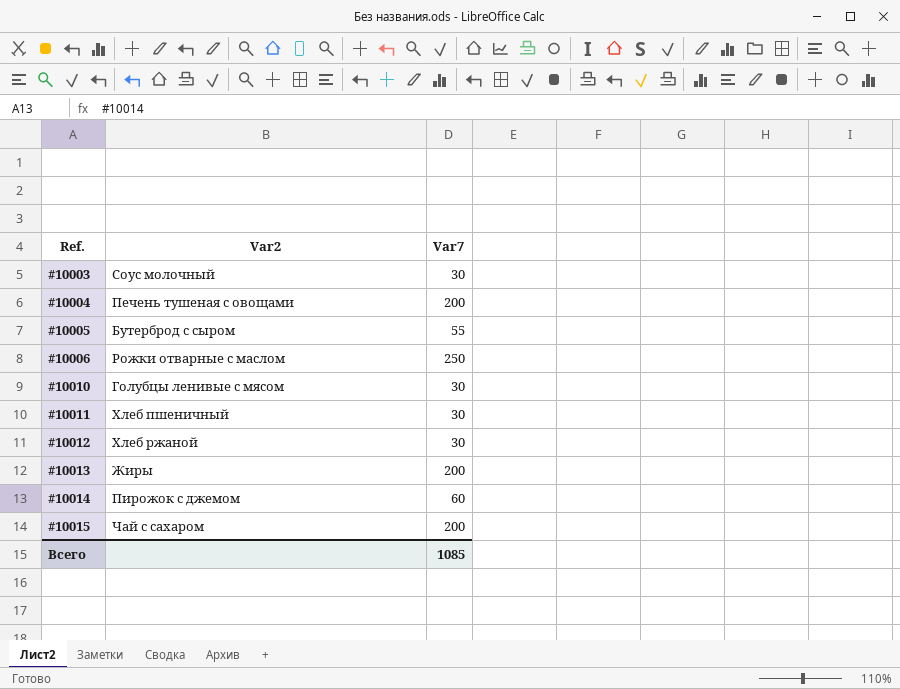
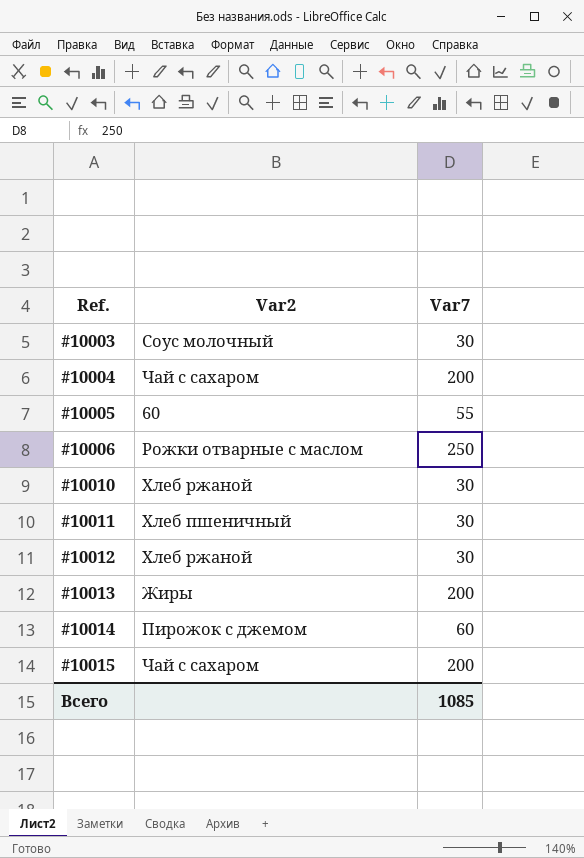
#10004 | Var2: Печень тушеная с овощами -> Чай с сахаром
#10005 | Var2: Бутерброд с сыром -> 60
#10010 | Var2: Голубцы ленивые с мясом -> Хлеб ржаной

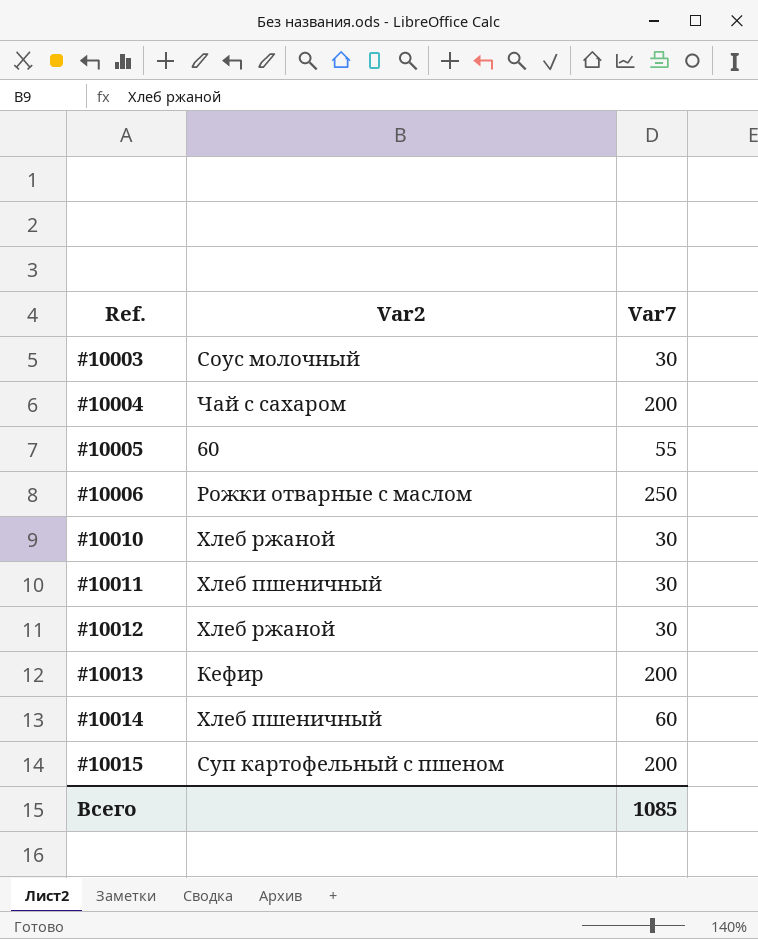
#10013 | Var2: Жиры -> Кефир
#10014 | Var2: Пирожок с джемом -> Хлеб пшеничный
#10015 | Var2: Чай с сахаром -> Суп картофельный с пшеном

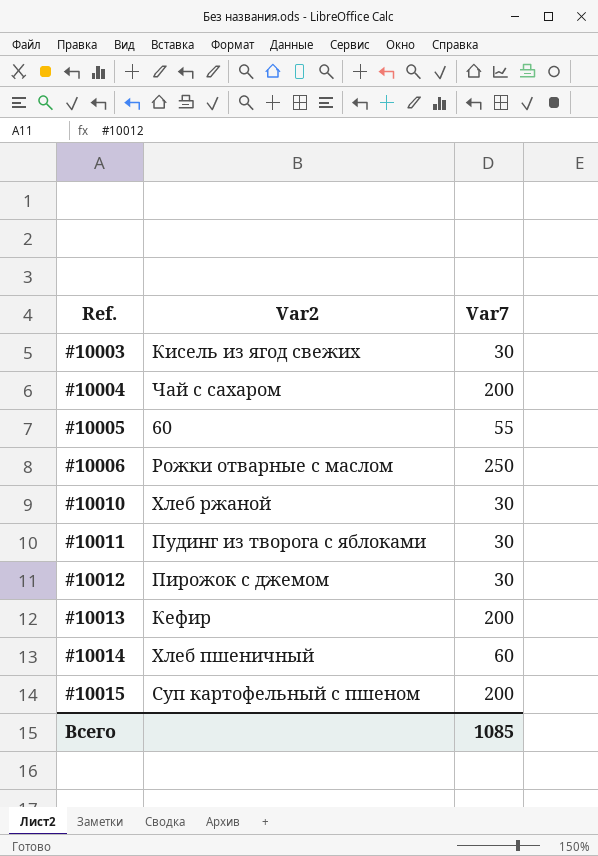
#10003 | Var2: Соус молочный -> Кисель из ягод свежих
#10011 | Var2: Хлеб пшеничный -> Пудинг из творога с яблоками
#10012 | Var2: Хлеб ржаной -> Пирожок с джемом

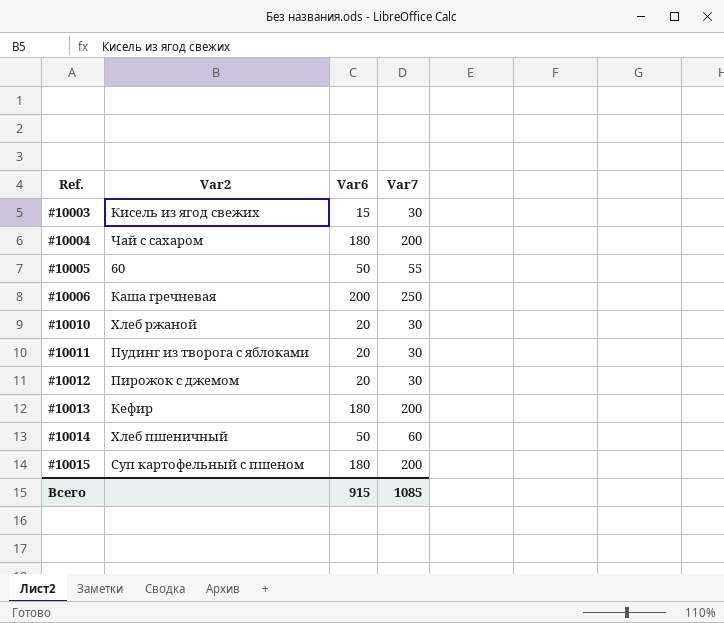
column Var6 | position: none -> 3
#10006 | Var2: Рожки отварные с маслом -> Каша гречневая

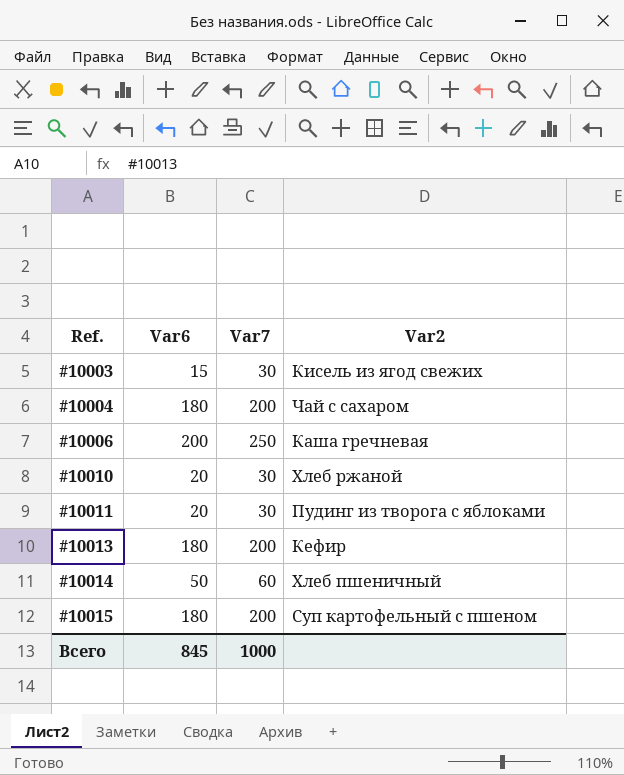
column Var2 | position: 2 -> 4
row #10005: 60 | 50 | 55 -> none
row #10012: Пирожок с джемом | 20 | 30 -> none
Всего | Var6: 915 -> 845
Всего | Var7: 1085 -> 1000

